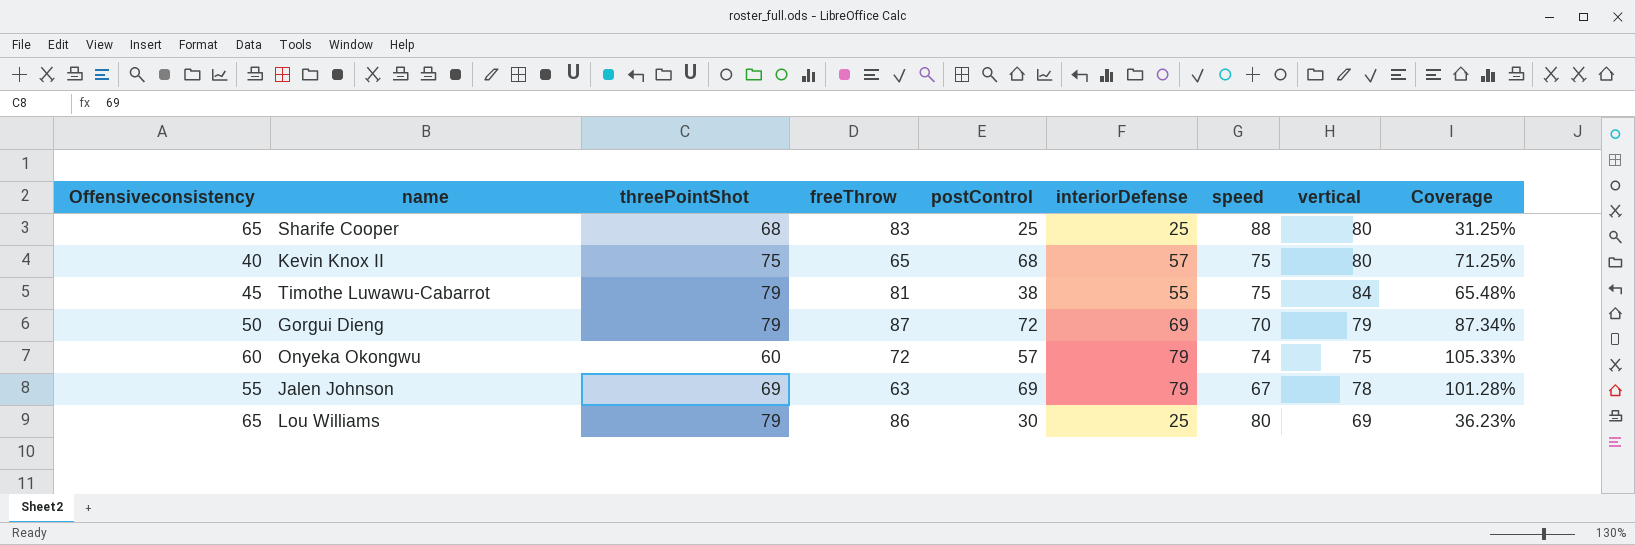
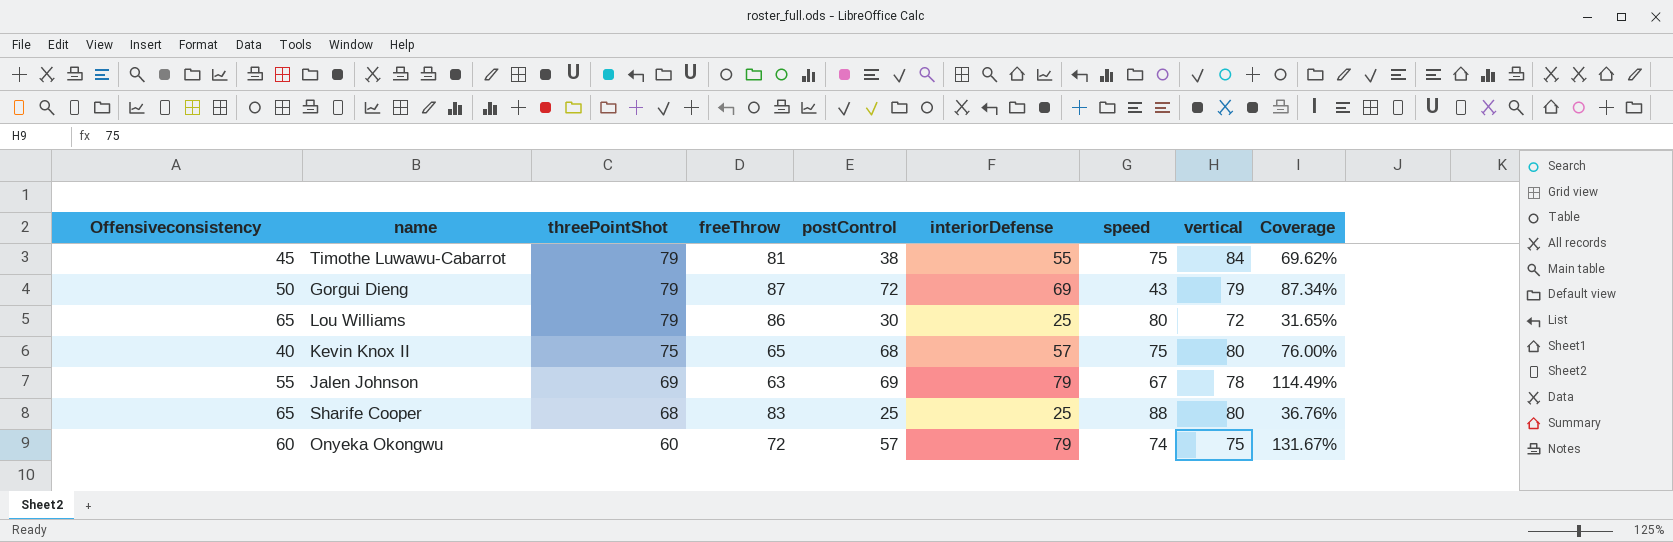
row order: none -> threePointShot descending
column Coverage | formula: [interiorDefense] / [vertical] -> [interiorDefense] / [threePointShot]
Gorgui Dieng | speed: 70 -> 43
Lou Williams | vertical: 69 -> 72

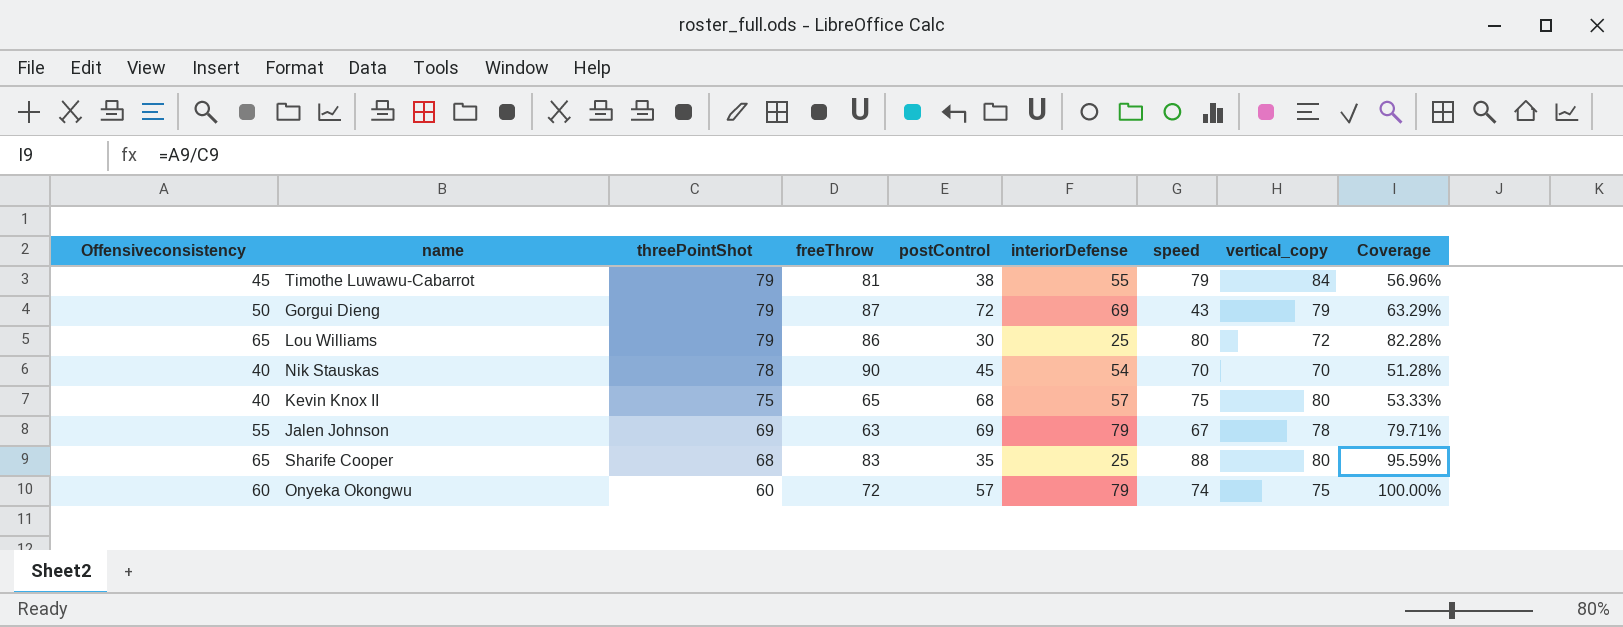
column name: vertical -> vertical_copy
column Coverage | formula: [interiorDefense] / [threePointShot] -> [Offensiveconsistency] / [threePointShot]
Timothe Luwawu-Cabarrot | speed: 75 -> 79
row Nik Stauskas: none -> 40 | 78 | 90 | 45 | 54 | 70 | 70 | 51.28%
Sharife Cooper | postControl: 25 -> 35

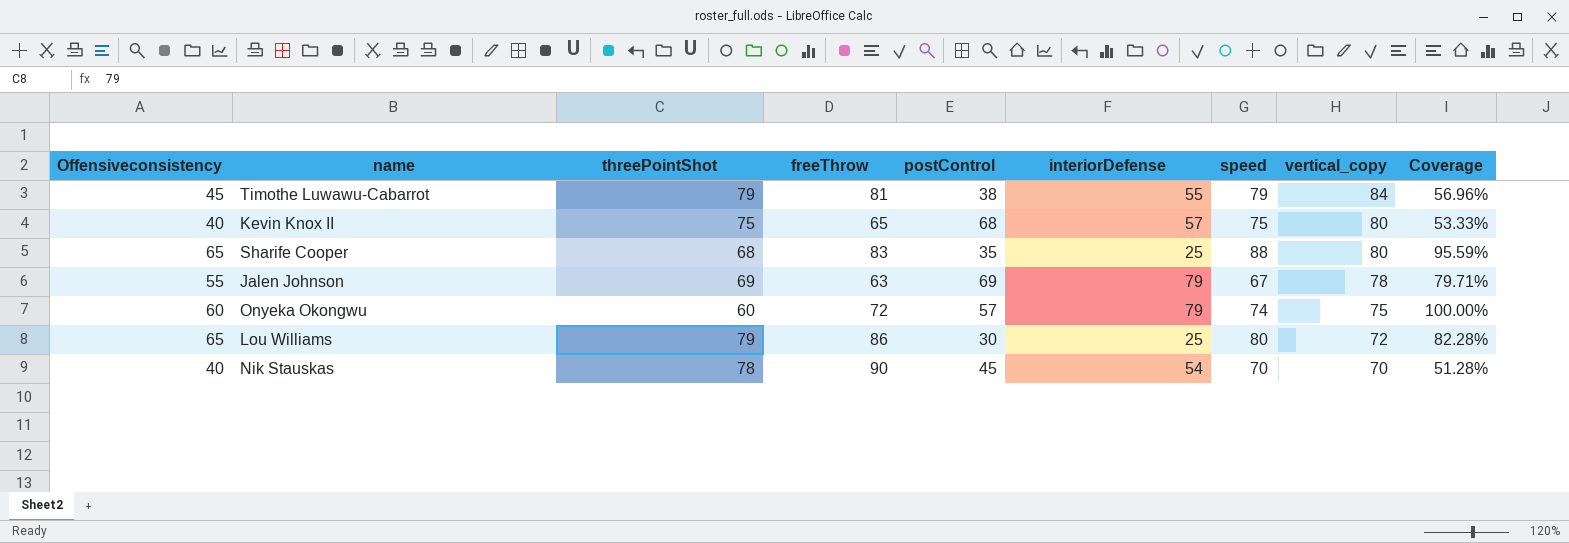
row order: threePointShot descending -> vertical_copy descending
row Gorgui Dieng: 50 | 79 | 87 | 72 | 69 | 43 | 79 | 63.29% -> none

